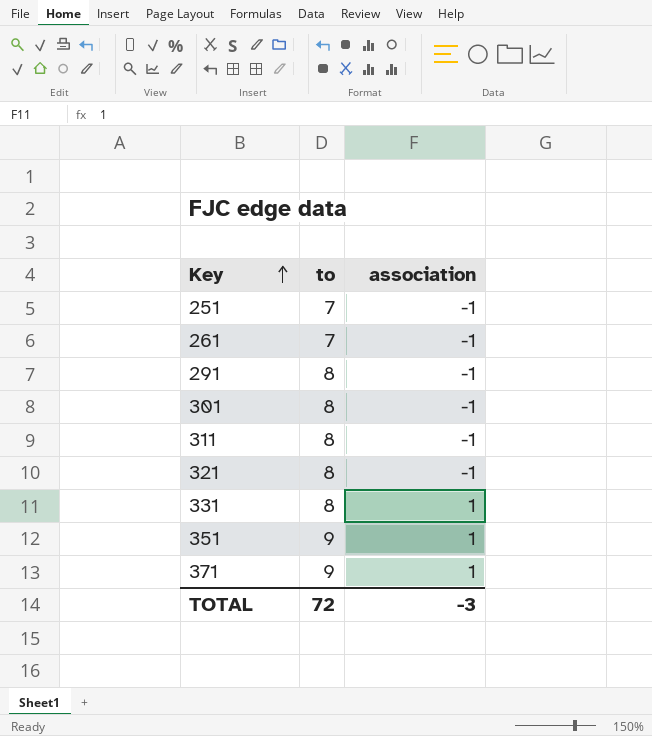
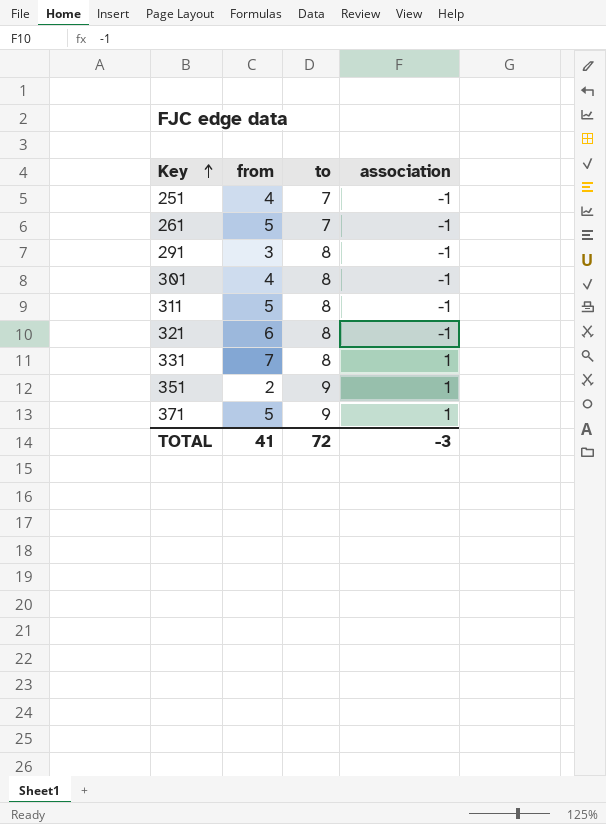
column from | position: none -> 2

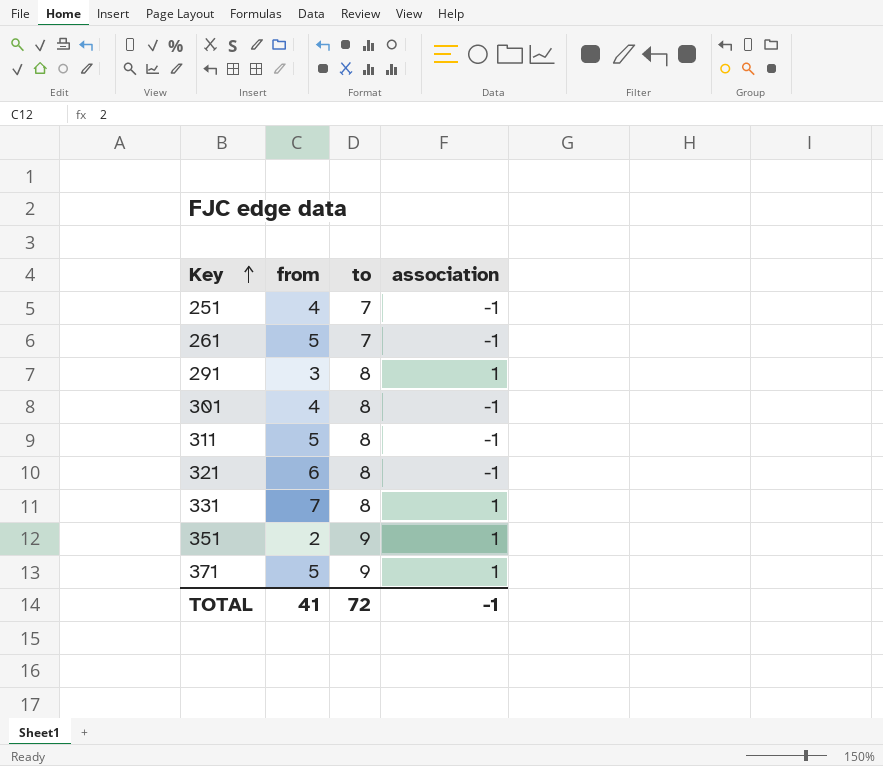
291 | association: -1 -> 1
TOTAL | association: -3 -> -1

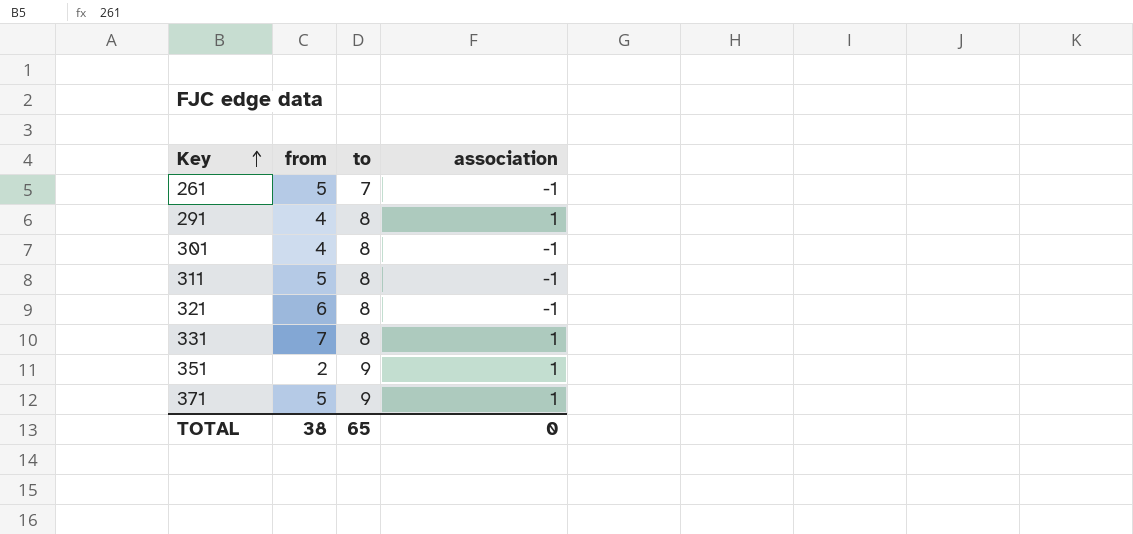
row 251: 4 | 7 | -1 -> none
291 | from: 3 -> 4
TOTAL | from: 41 -> 38
TOTAL | to: 72 -> 65
TOTAL | association: -1 -> 0

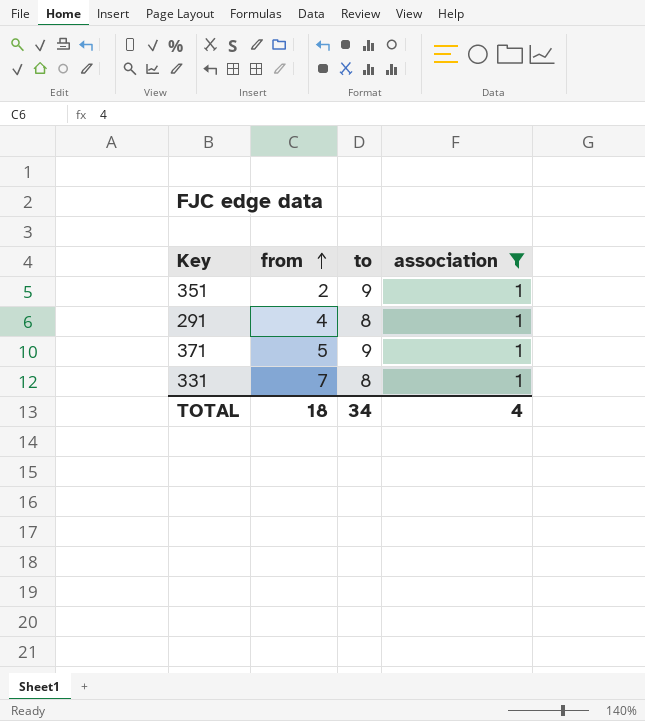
filter: none -> association = 1
row order: Key ascending -> from ascending
TOTAL | from: 38 -> 18
TOTAL | to: 65 -> 34
TOTAL | association: 0 -> 4

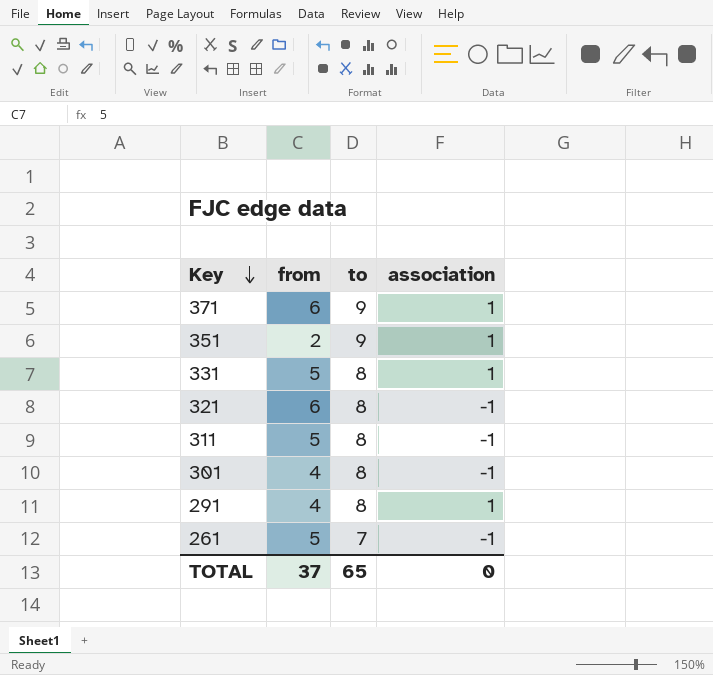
filter: association = 1 -> none
row order: from ascending -> Key descending
371 | from: 5 -> 6
331 | from: 7 -> 5
TOTAL | from: 18 -> 37
TOTAL | to: 34 -> 65
TOTAL | association: 4 -> 0

